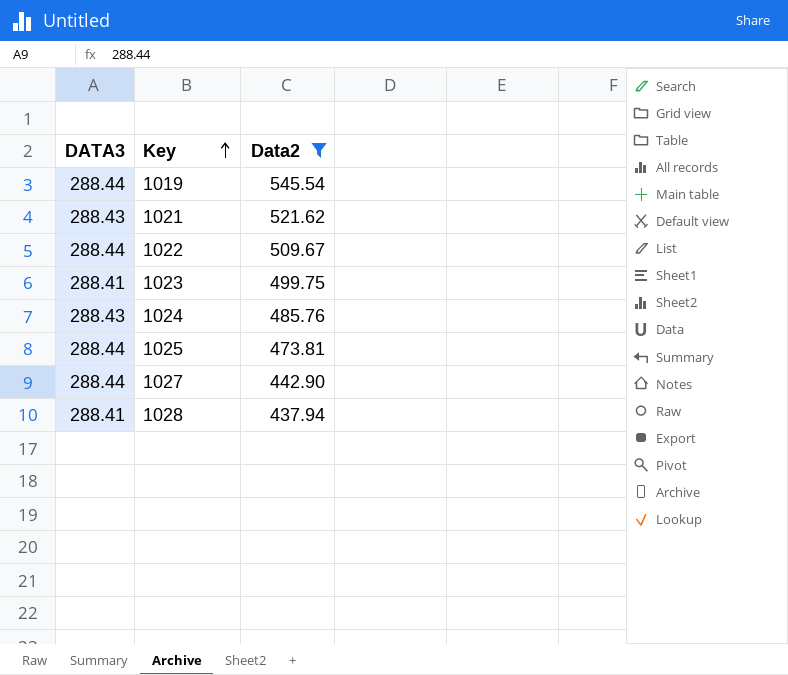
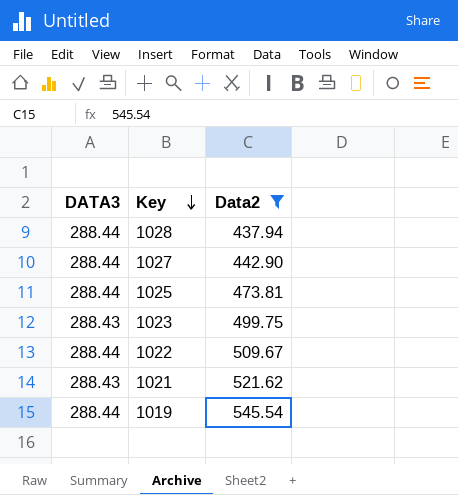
row order: Key ascending -> Key descending
row 1024: 288.43 | 485.76 -> none
1028 | DATA3: 288.41 -> 288.44
1023 | DATA3: 288.41 -> 288.43

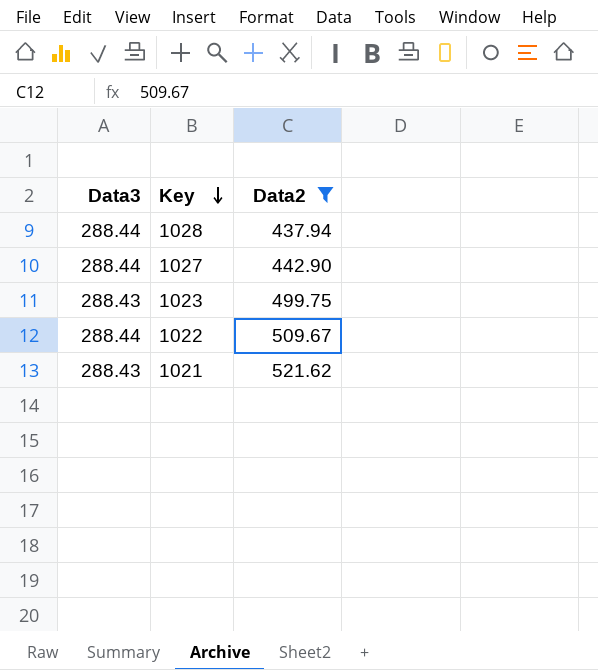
column name: DATA3 -> Data3
row 1025: 288.44 | 473.81 -> none
row 1019: 288.44 | 545.54 -> none

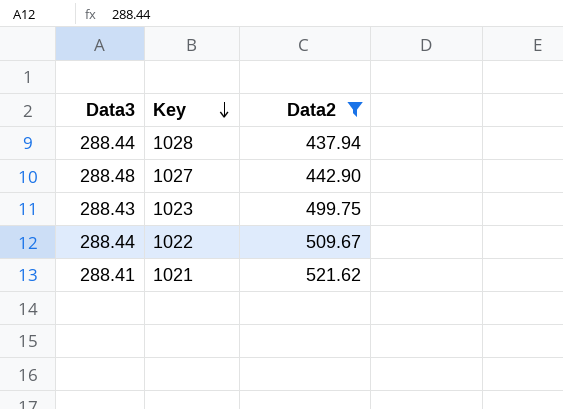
1027 | Data3: 288.44 -> 288.48
1021 | Data3: 288.43 -> 288.41

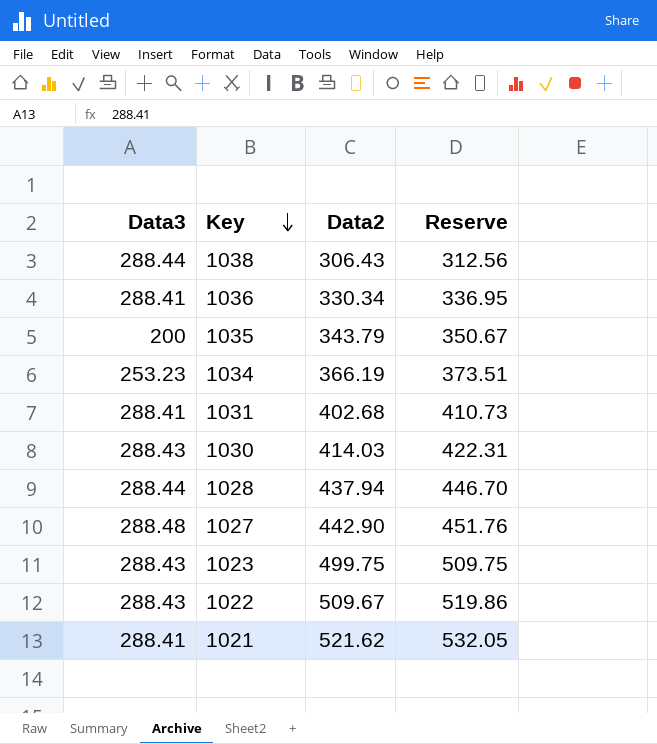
filter: Data2 >= 437.94 -> none
column Reserve | formula: none -> [Data2] * 1.02
1022 | Data3: 288.44 -> 288.43

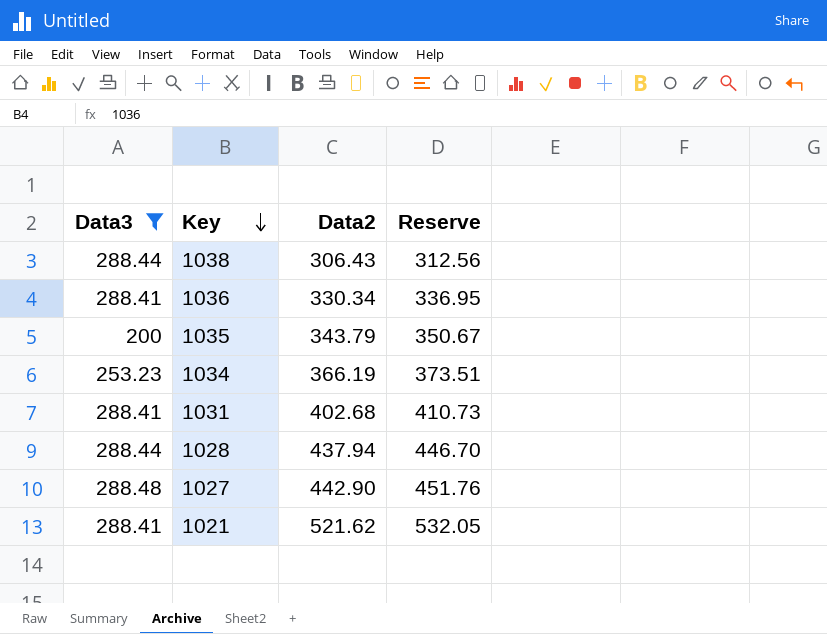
filter: none -> Data3 != 288.43

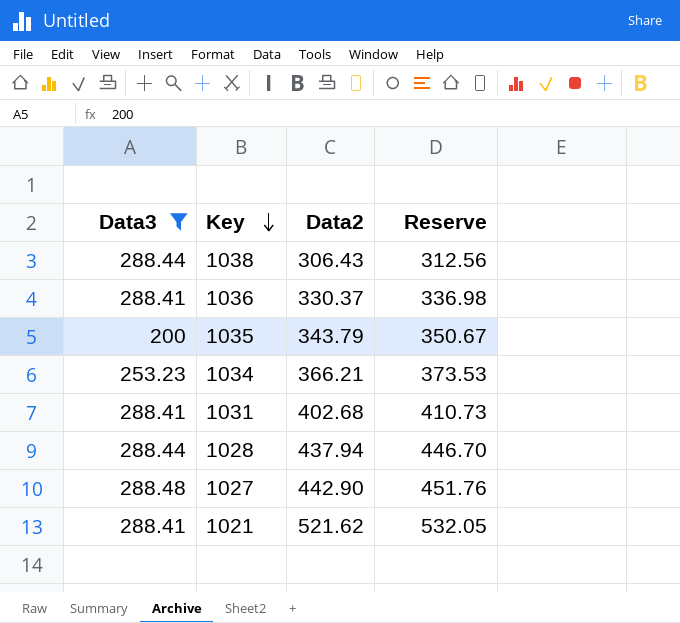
1036 | Data2: 330.34 -> 330.37
1036 | Reserve: 336.95 -> 336.98
1034 | Data2: 366.19 -> 366.21
1034 | Reserve: 373.51 -> 373.53

